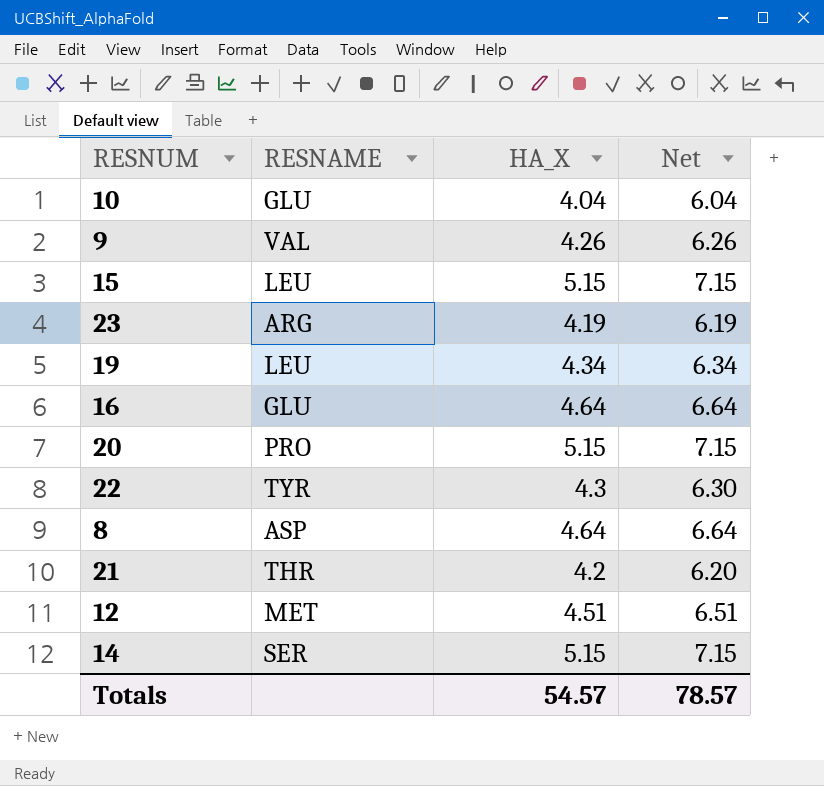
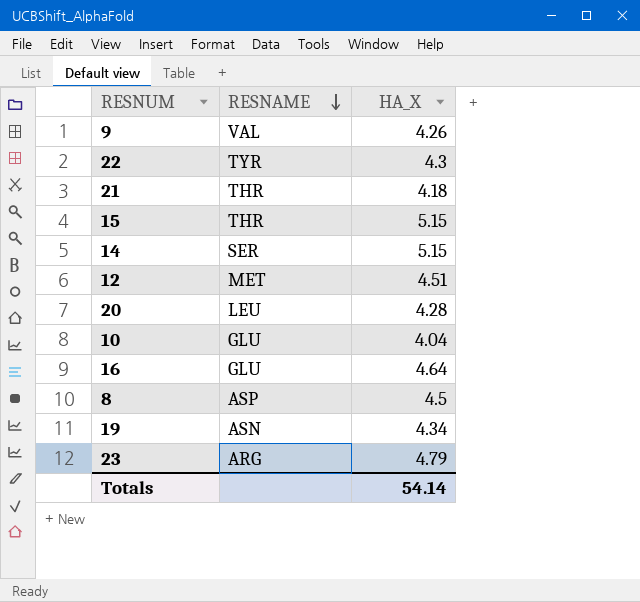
row order: none -> RESNAME descending
column Net | formula: [HA_X] + 2 -> none
21 | HA_X: 4.2 -> 4.18
15 | RESNAME: LEU -> THR
20 | RESNAME: PRO -> LEU
20 | HA_X: 5.15 -> 4.28
8 | HA_X: 4.64 -> 4.5
19 | RESNAME: LEU -> ASN
23 | HA_X: 4.19 -> 4.79
Totals | HA_X: 54.57 -> 54.14

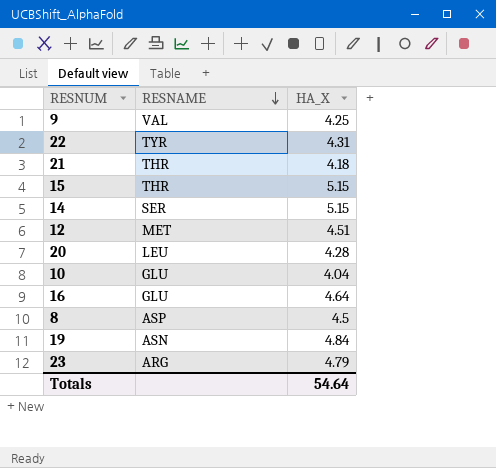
9 | HA_X: 4.26 -> 4.25
22 | HA_X: 4.3 -> 4.31
19 | HA_X: 4.34 -> 4.84
Totals | HA_X: 54.14 -> 54.64

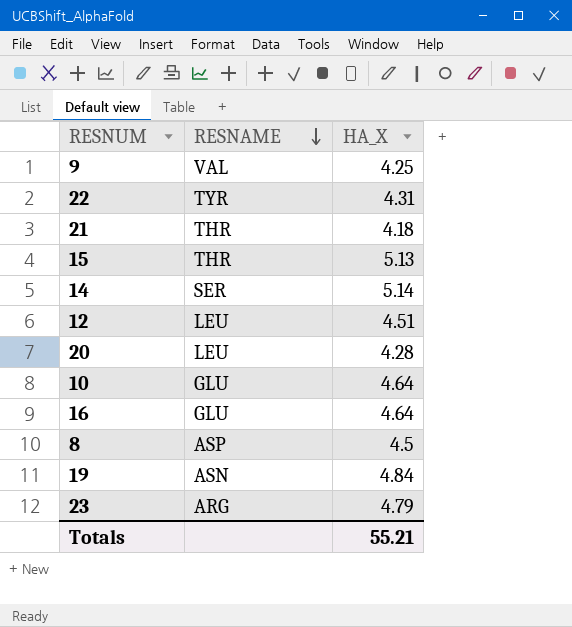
15 | HA_X: 5.15 -> 5.13
14 | HA_X: 5.15 -> 5.14
12 | RESNAME: MET -> LEU
10 | HA_X: 4.04 -> 4.64
Totals | HA_X: 54.64 -> 55.21

